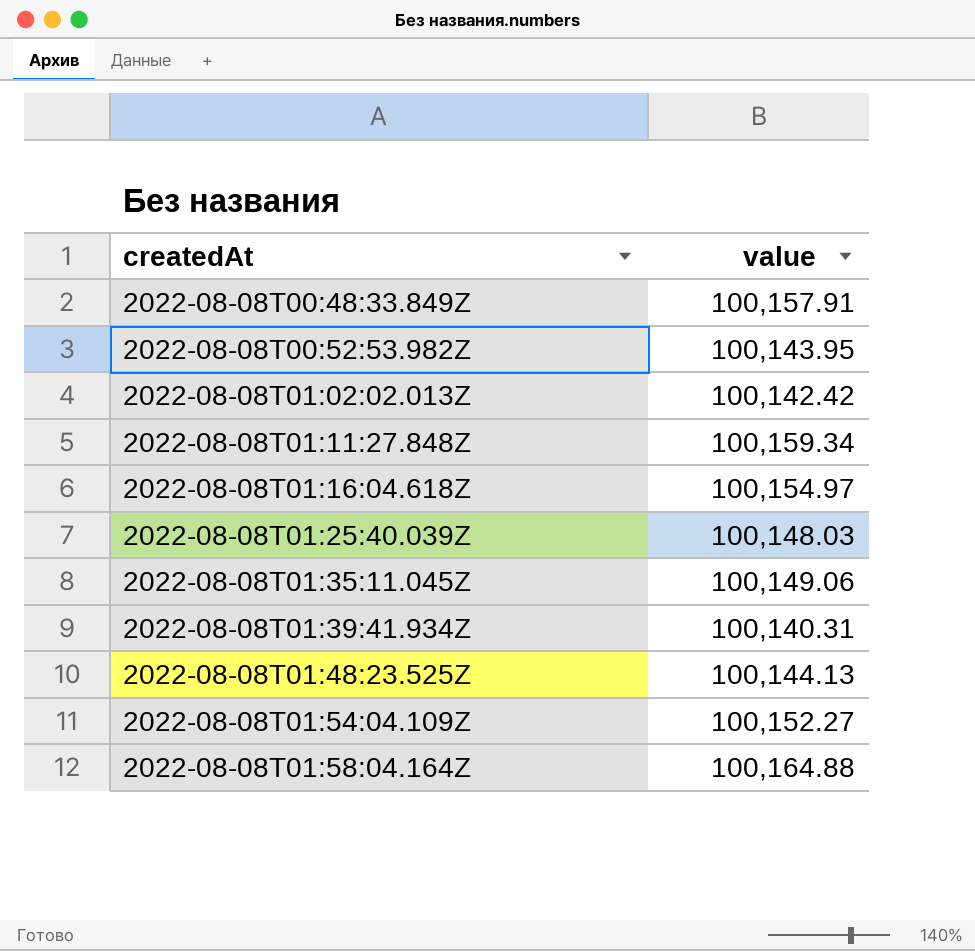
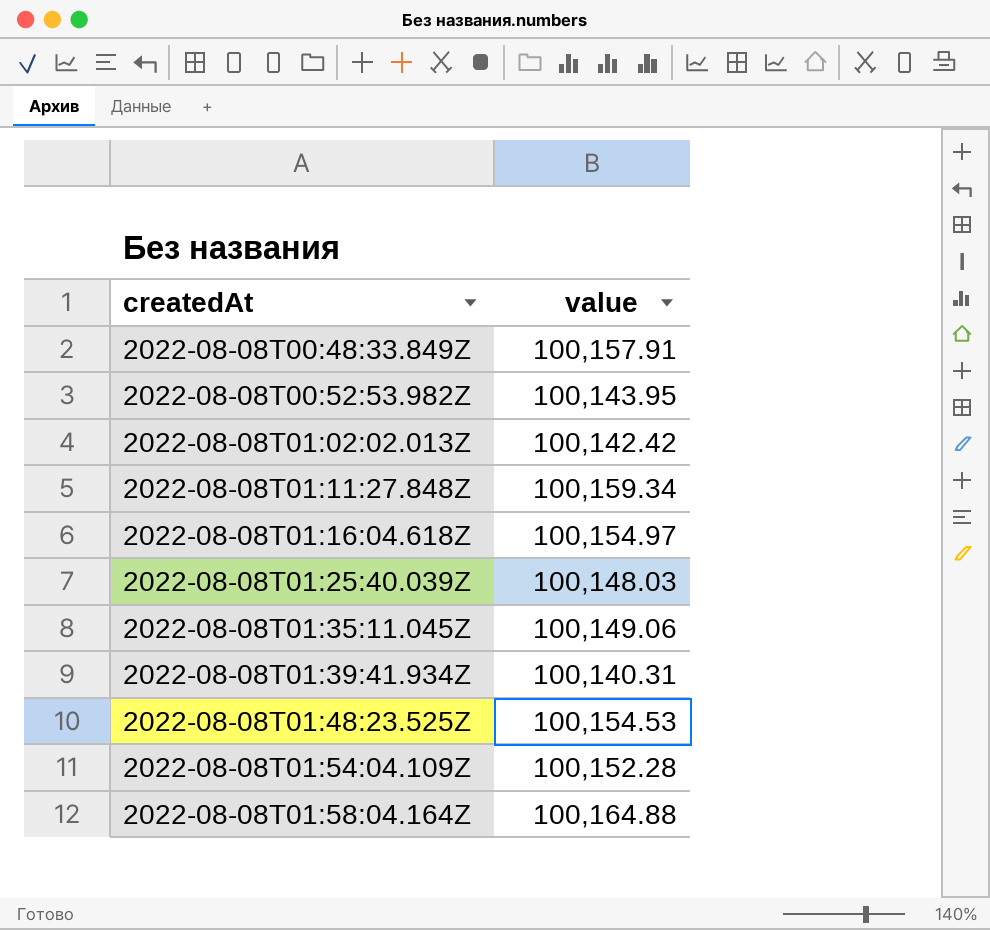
2022-08-08T01:48:23.525Z | value: 100,144.13 -> 100,154.53
2022-08-08T01:54:04.109Z | value: 100,152.27 -> 100,152.28

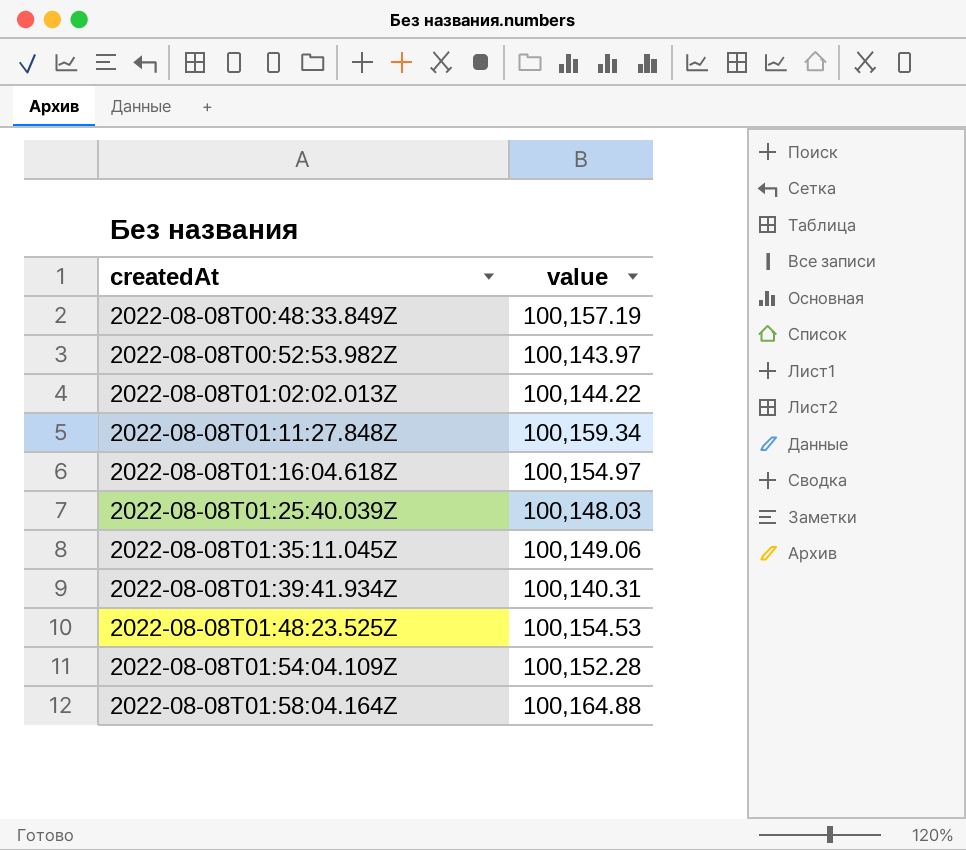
2022-08-08T00:48:33.849Z | value: 100,157.91 -> 100,157.19
2022-08-08T00:52:53.982Z | value: 100,143.95 -> 100,143.97
2022-08-08T01:02:02.013Z | value: 100,142.42 -> 100,144.22

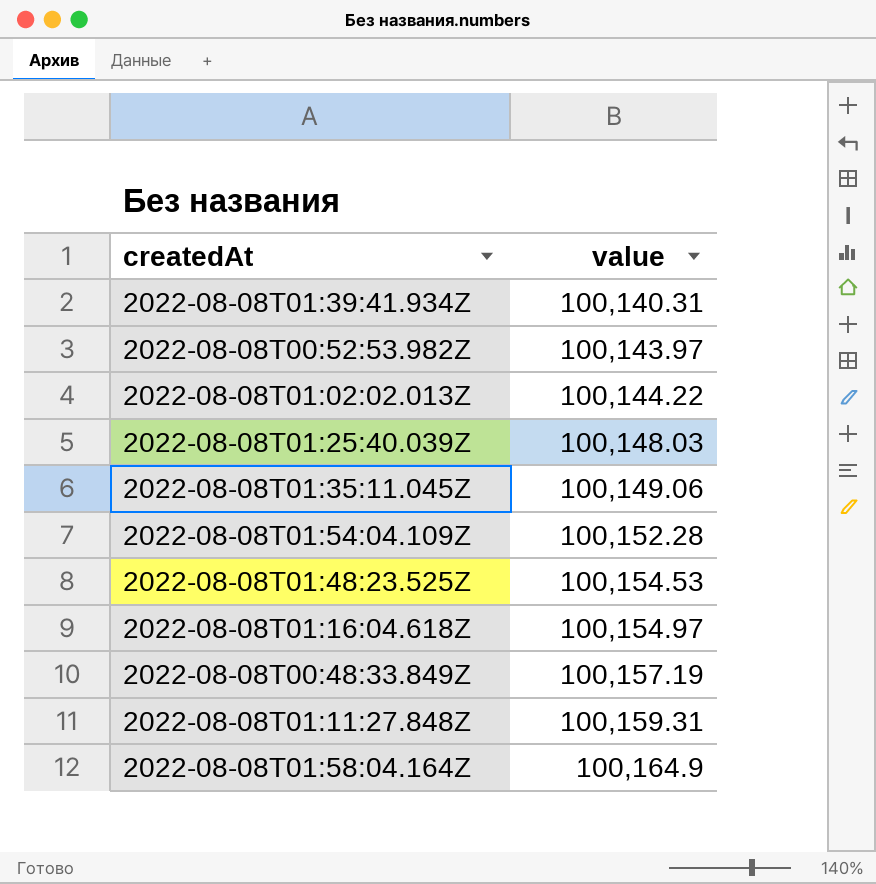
row order: createdAt ascending -> value ascending
2022-08-08T01:11:27.848Z | value: 100,159.34 -> 100,159.31
2022-08-08T01:58:04.164Z | value: 100,164.88 -> 100,164.9

